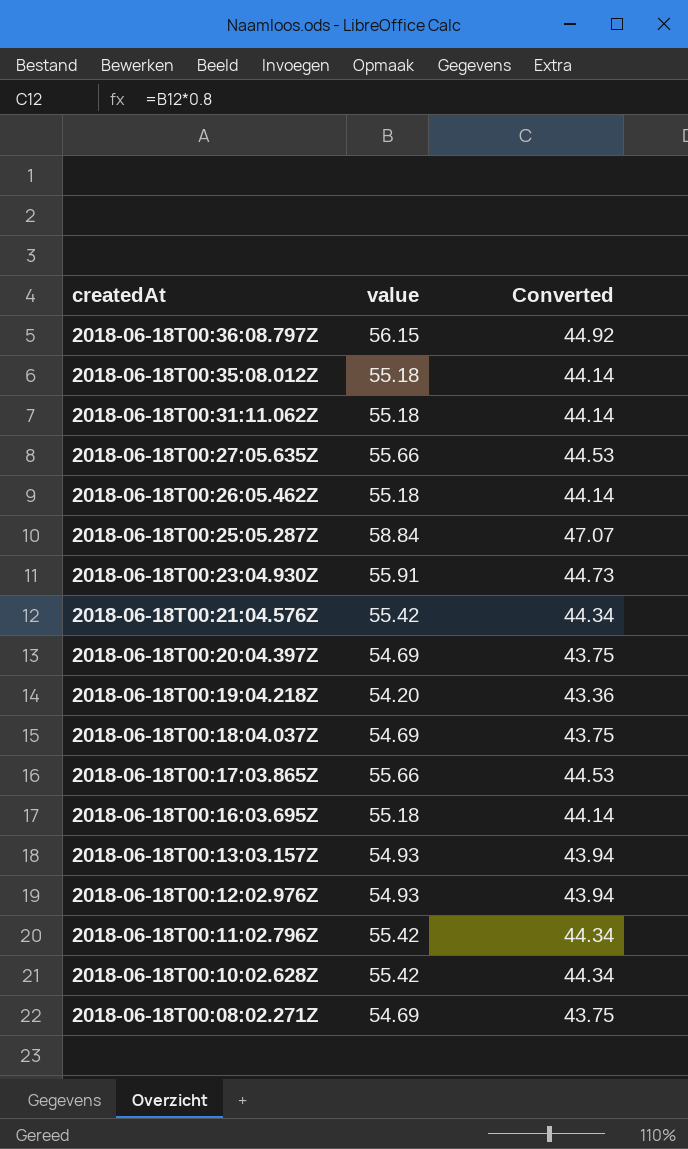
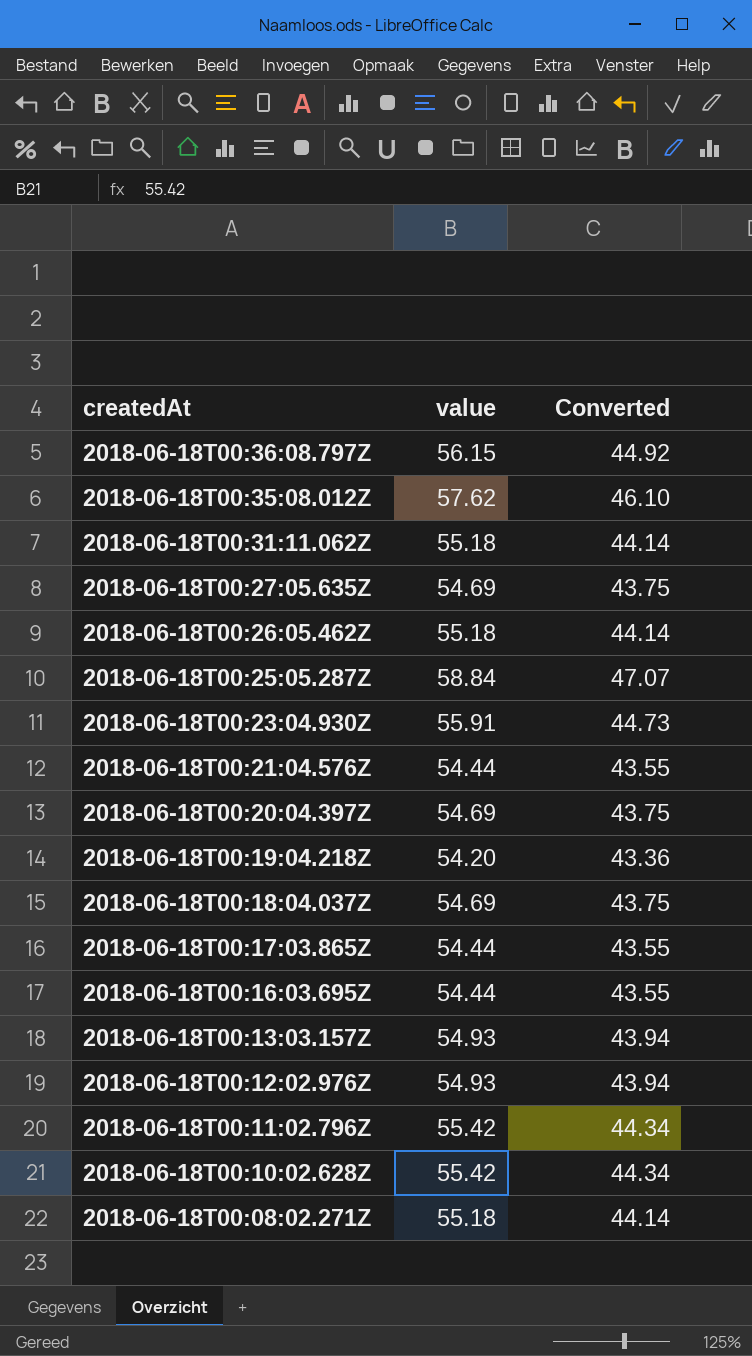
2018-06-18T00:35:08.012Z | value: 55.18 -> 57.62
2018-06-18T00:35:08.012Z | Converted: 44.14 -> 46.10
2018-06-18T00:27:05.635Z | value: 55.66 -> 54.69
2018-06-18T00:27:05.635Z | Converted: 44.53 -> 43.75
2018-06-18T00:21:04.576Z | value: 55.42 -> 54.44
2018-06-18T00:21:04.576Z | Converted: 44.34 -> 43.55
2018-06-18T00:17:03.865Z | value: 55.66 -> 54.44
2018-06-18T00:17:03.865Z | Converted: 44.53 -> 43.55
2018-06-18T00:16:03.695Z | value: 55.18 -> 54.44
2018-06-18T00:16:03.695Z | Converted: 44.14 -> 43.55
2018-06-18T00:08:02.271Z | value: 54.69 -> 55.18
2018-06-18T00:08:02.271Z | Converted: 43.75 -> 44.14

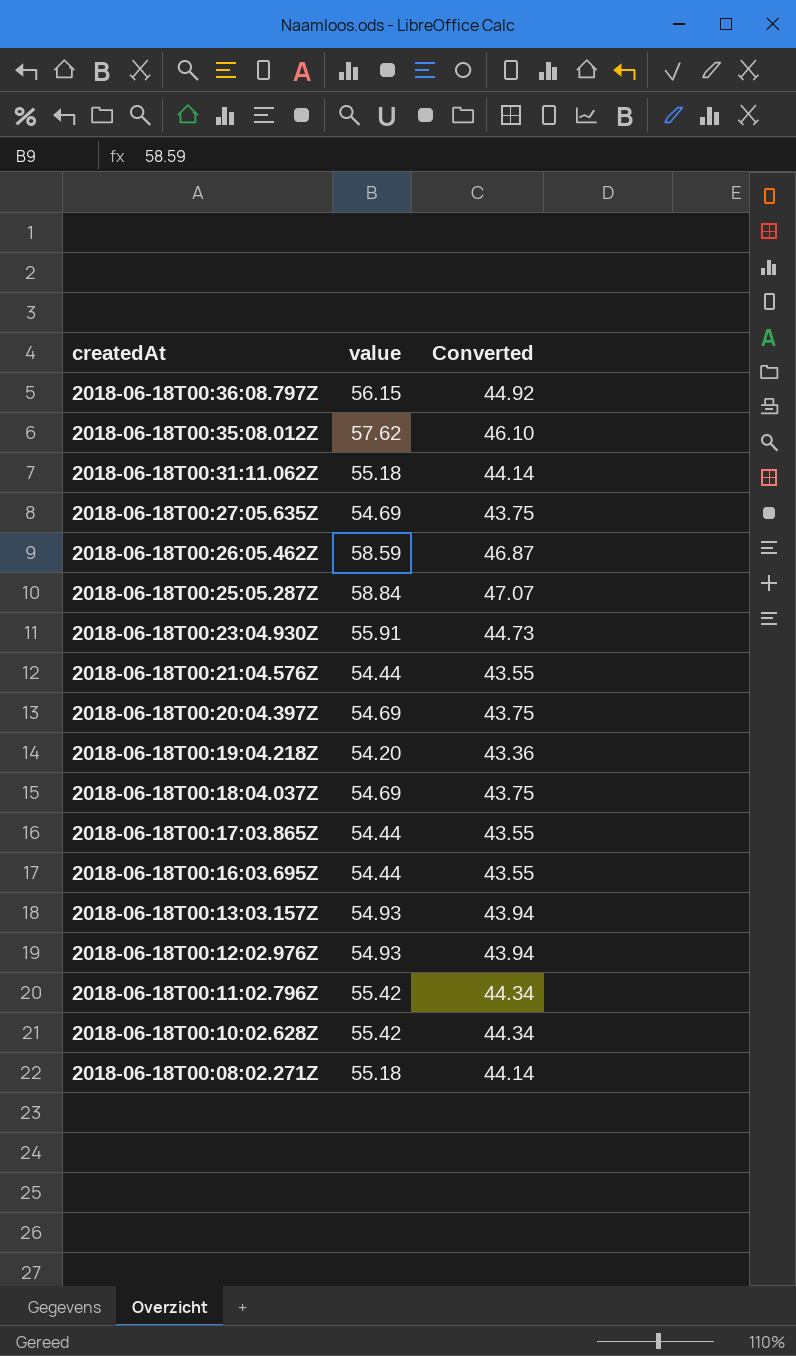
2018-06-18T00:26:05.462Z | value: 55.18 -> 58.59
2018-06-18T00:26:05.462Z | Converted: 44.14 -> 46.87

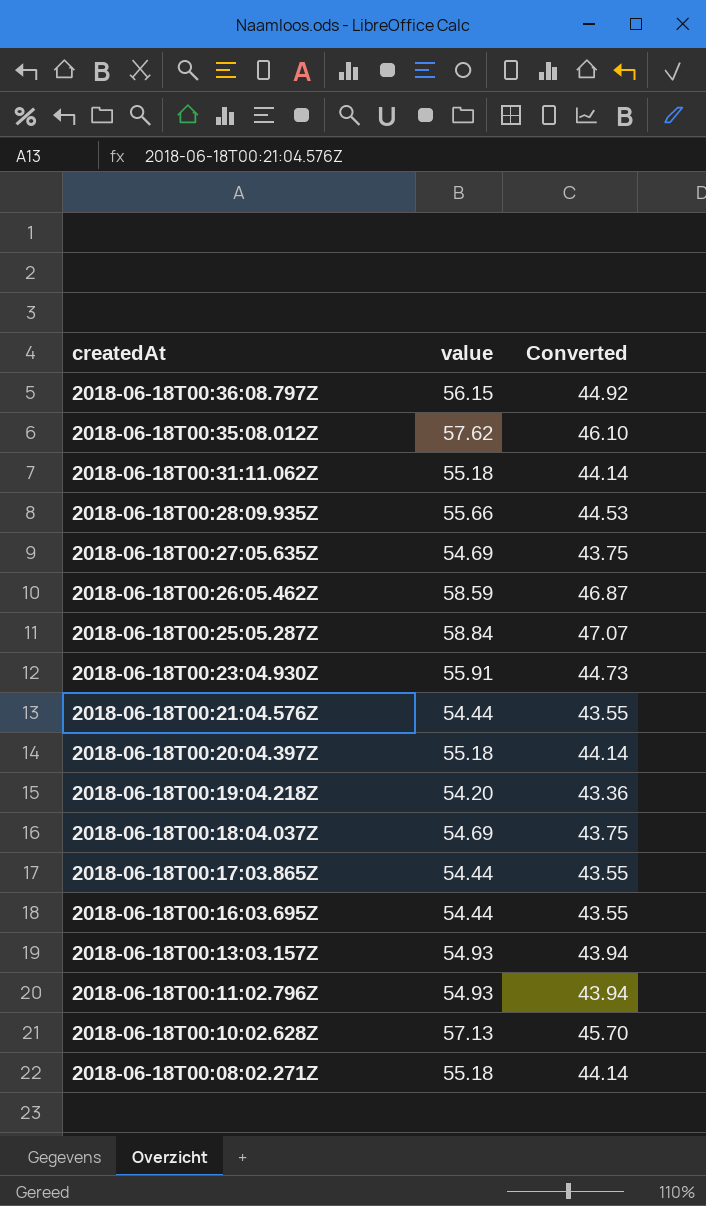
row 2018-06-18T00:12:02.976Z: 54.93 | 43.94 -> none
row 2018-06-18T00:28:09.935Z: none -> 55.66 | 44.53
2018-06-18T00:20:04.397Z | value: 54.69 -> 55.18
2018-06-18T00:20:04.397Z | Converted: 43.75 -> 44.14
2018-06-18T00:11:02.796Z | value: 55.42 -> 54.93
2018-06-18T00:11:02.796Z | Converted: 44.34 -> 43.94
2018-06-18T00:10:02.628Z | value: 55.42 -> 57.13
2018-06-18T00:10:02.628Z | Converted: 44.34 -> 45.70

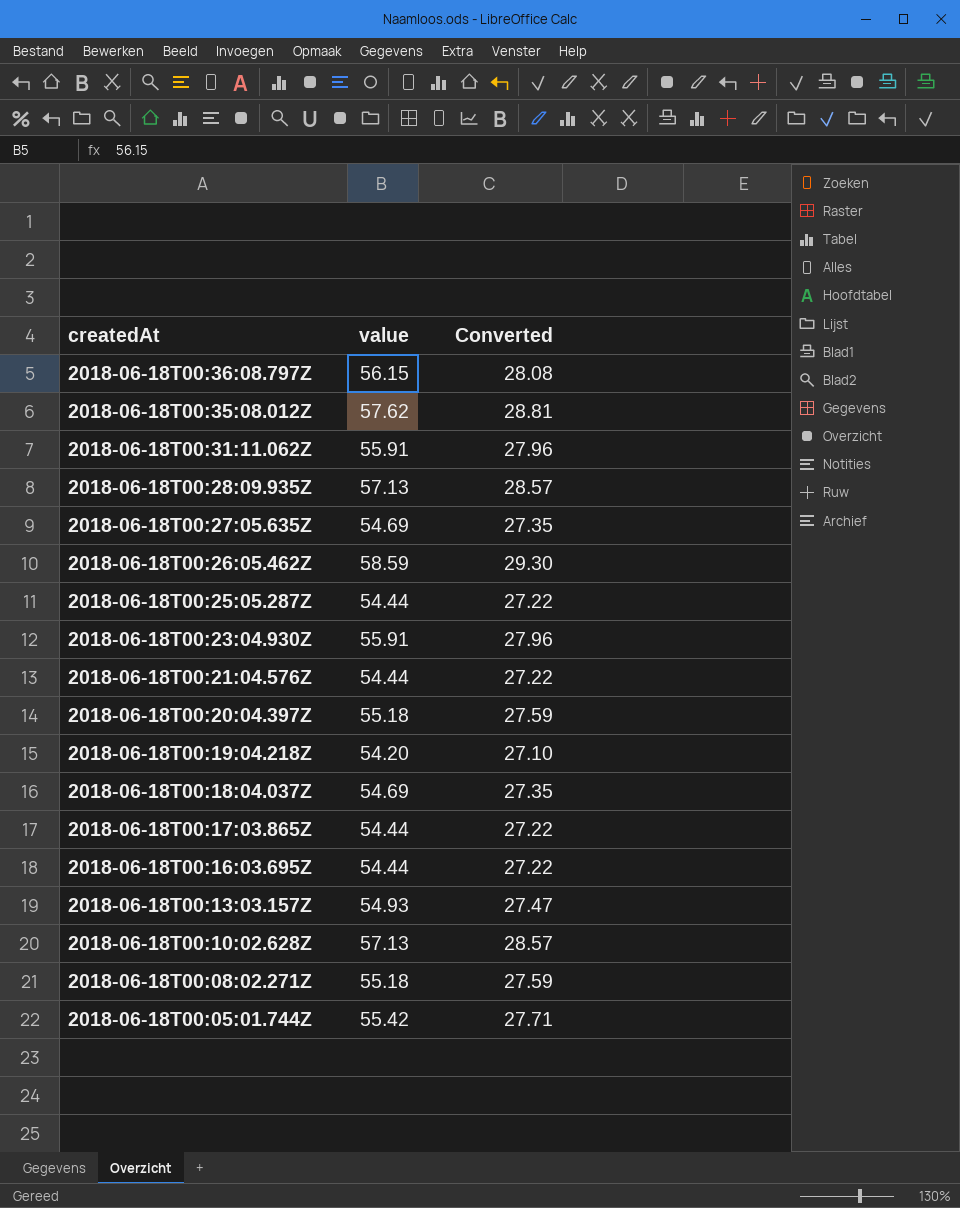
column Converted | formula: [value] * 0.8 -> [value] * 0.5
row 2018-06-18T00:11:02.796Z: 54.93 | 43.94 -> none
2018-06-18T00:31:11.062Z | value: 55.18 -> 55.91
2018-06-18T00:28:09.935Z | value: 55.66 -> 57.13
2018-06-18T00:25:05.287Z | value: 58.84 -> 54.44
row 2018-06-18T00:05:01.744Z: none -> 55.42 | 27.71

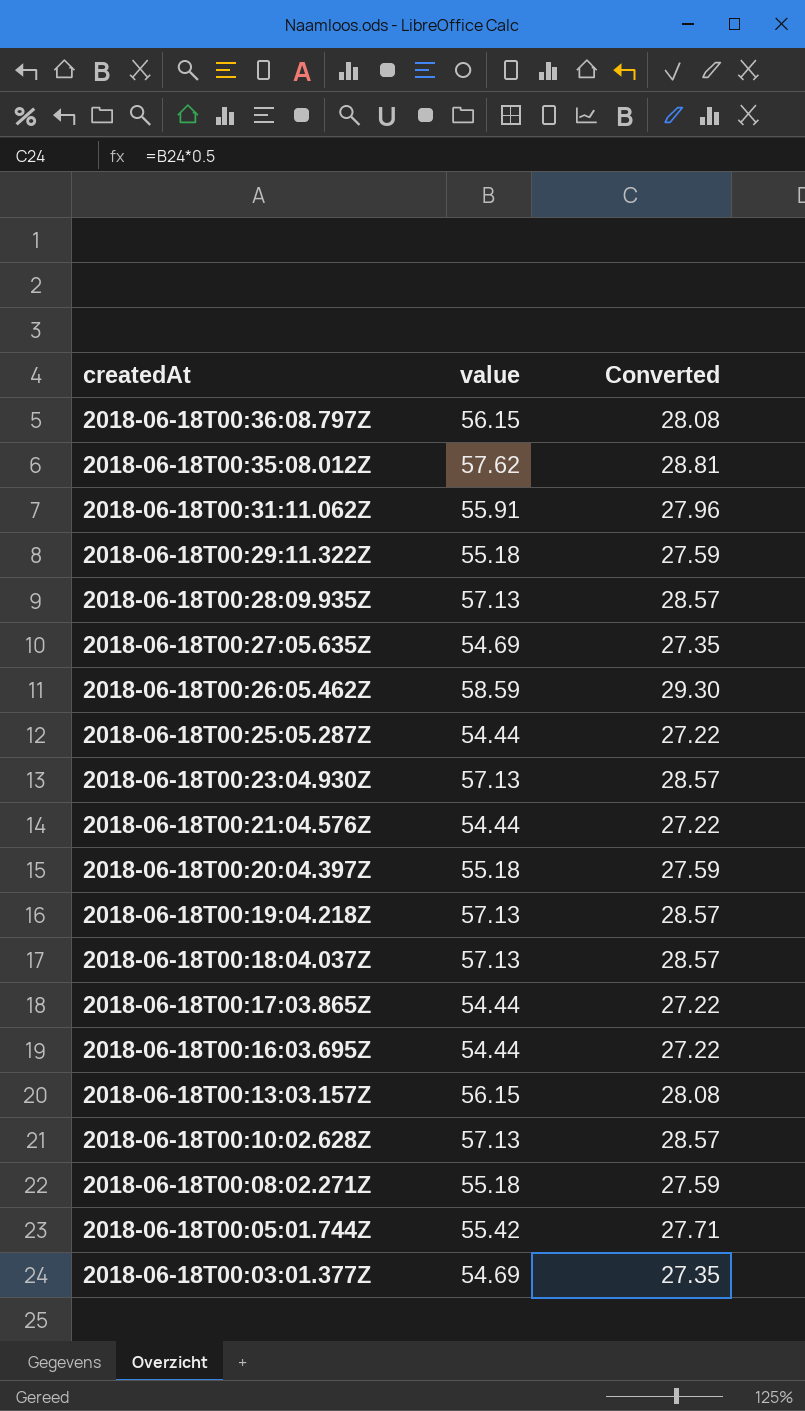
row 2018-06-18T00:29:11.322Z: none -> 55.18 | 27.59
2018-06-18T00:23:04.930Z | value: 55.91 -> 57.13
2018-06-18T00:23:04.930Z | Converted: 27.96 -> 28.57
2018-06-18T00:19:04.218Z | value: 54.20 -> 57.13
2018-06-18T00:19:04.218Z | Converted: 27.10 -> 28.57
2018-06-18T00:18:04.037Z | value: 54.69 -> 57.13
2018-06-18T00:18:04.037Z | Converted: 27.35 -> 28.57
2018-06-18T00:13:03.157Z | value: 54.93 -> 56.15
2018-06-18T00:13:03.157Z | Converted: 27.47 -> 28.08
row 2018-06-18T00:03:01.377Z: none -> 54.69 | 27.35

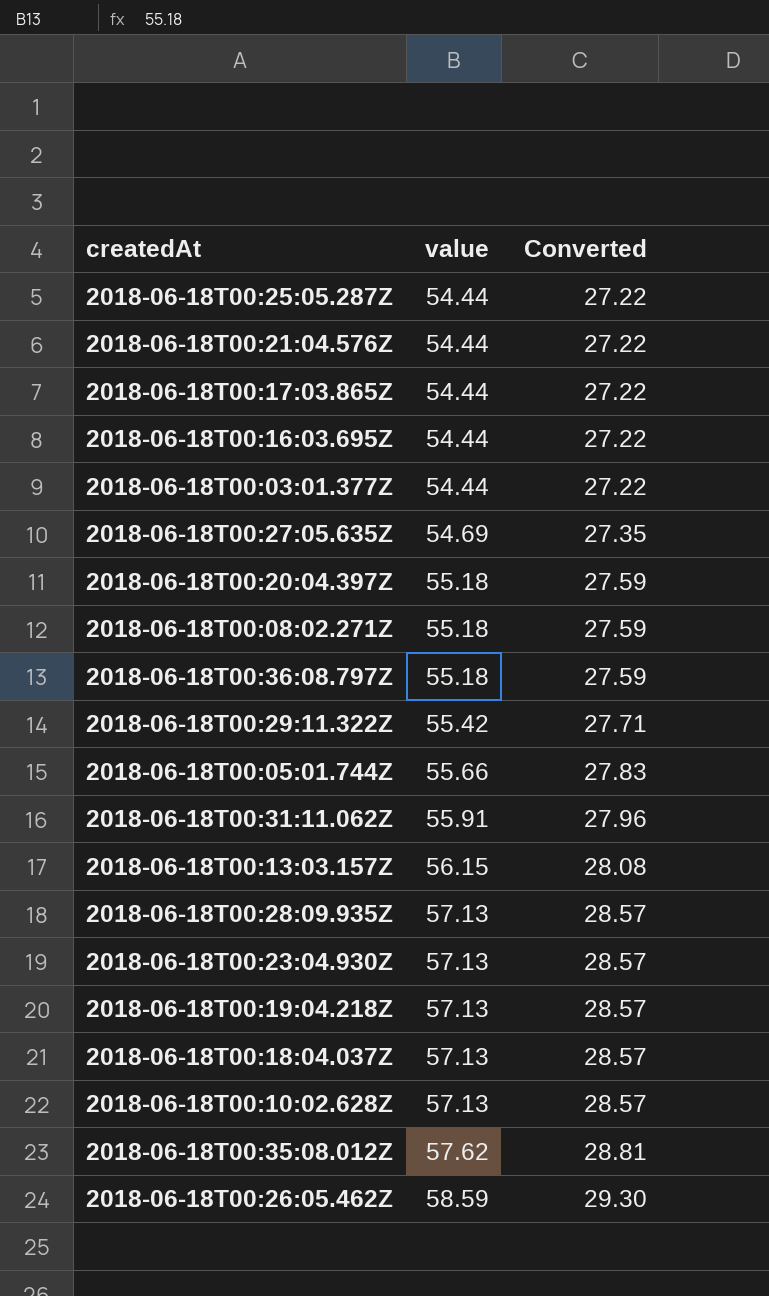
row order: createdAt descending -> value ascending
2018-06-18T00:03:01.377Z | value: 54.69 -> 54.44
2018-06-18T00:03:01.377Z | Converted: 27.35 -> 27.22
2018-06-18T00:36:08.797Z | value: 56.15 -> 55.18
2018-06-18T00:36:08.797Z | Converted: 28.08 -> 27.59
2018-06-18T00:29:11.322Z | value: 55.18 -> 55.42
2018-06-18T00:29:11.322Z | Converted: 27.59 -> 27.71
2018-06-18T00:05:01.744Z | value: 55.42 -> 55.66
2018-06-18T00:05:01.744Z | Converted: 27.71 -> 27.83

